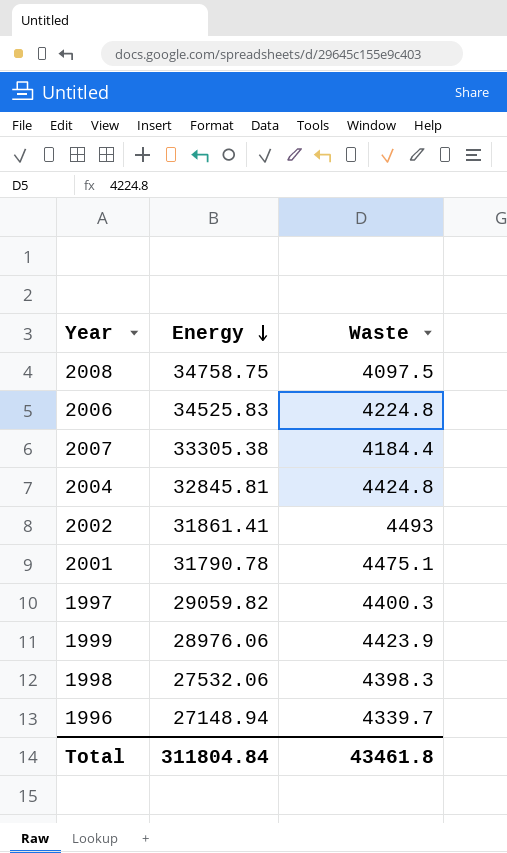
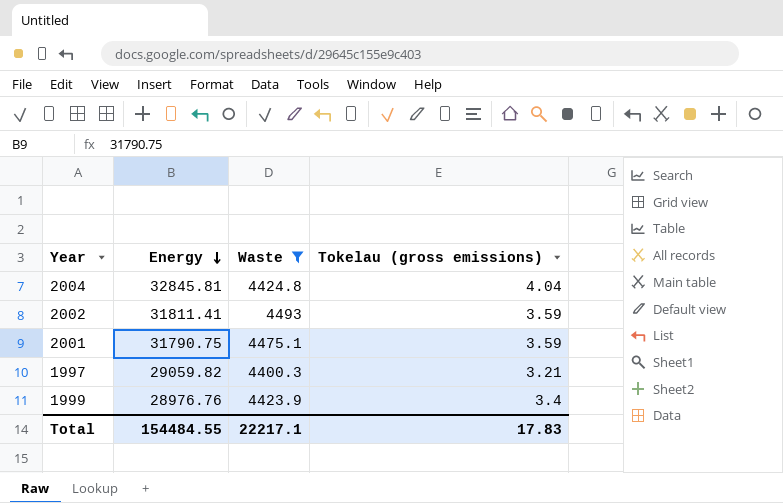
filter: none -> Waste >= 4400.3
column Tokelau (gross emissions) | position: none -> 4
2002 | Energy: 31861.41 -> 31811.41
2001 | Energy: 31790.78 -> 31790.75
1999 | Energy: 28976.06 -> 28976.76
Total | Energy: 311804.84 -> 154484.55
Total | Waste: 43461.8 -> 22217.1

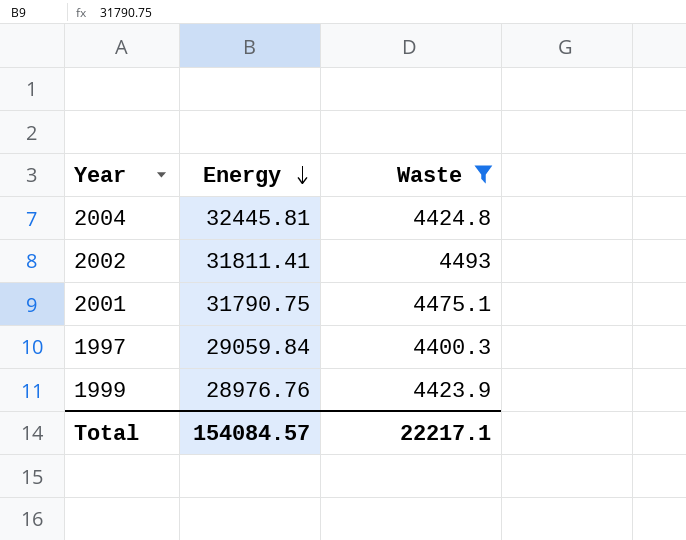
column Tokelau (gross emissions) | position: 4 -> none
2004 | Energy: 32845.81 -> 32445.81
1997 | Energy: 29059.82 -> 29059.84
Total | Energy: 154484.55 -> 154084.57

